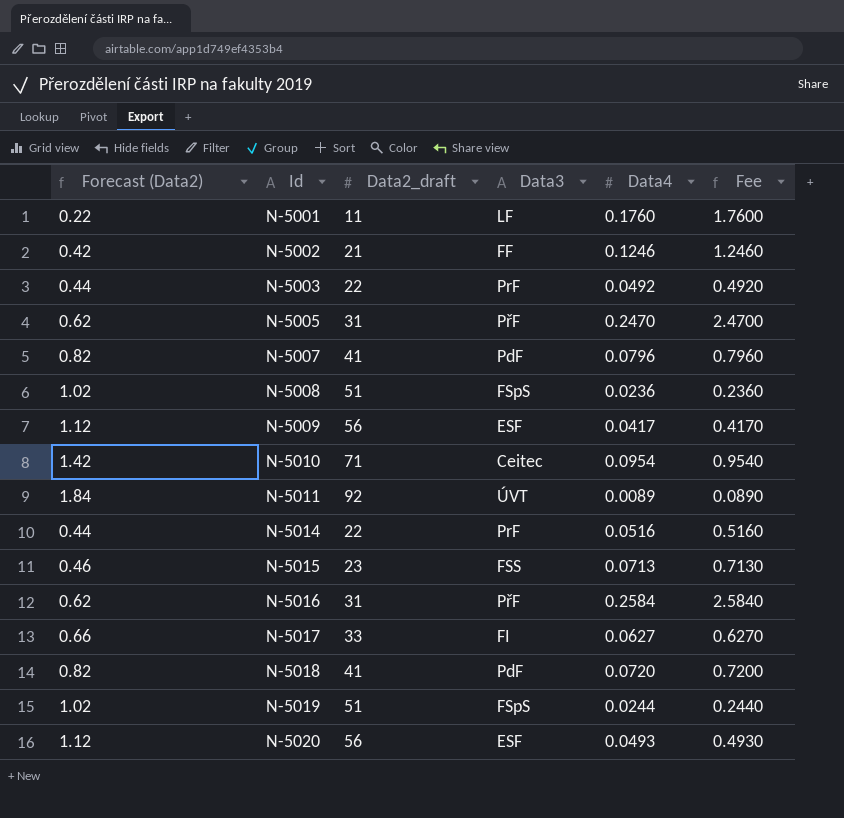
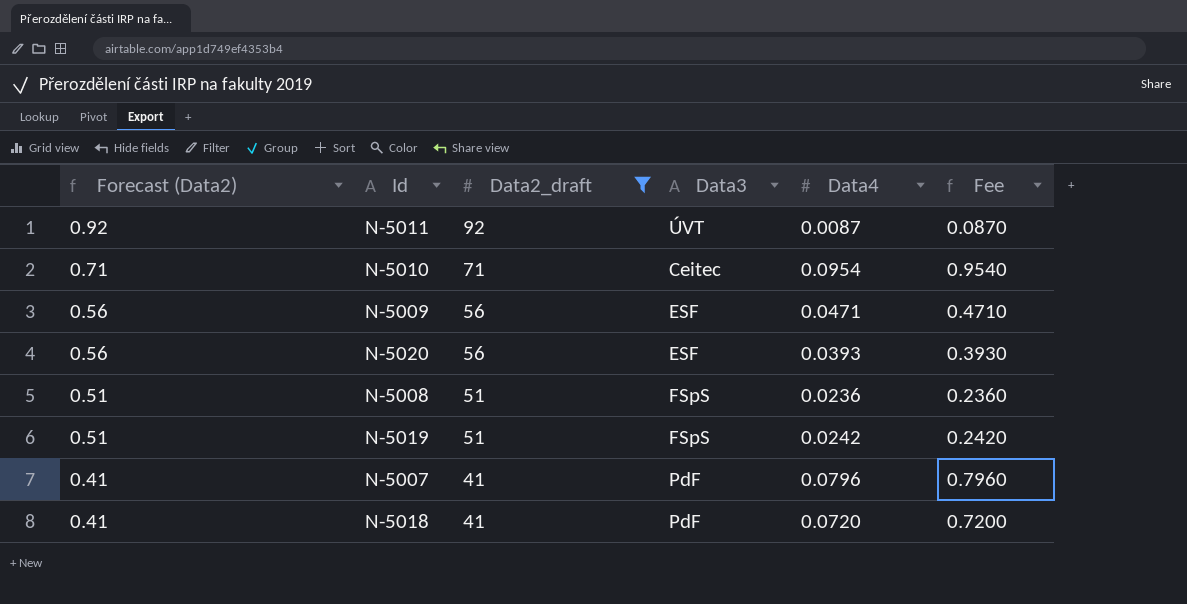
filter: none -> Data2_draft >= 41
row order: Id ascending -> Forecast (Data2) descending
column Forecast (Data2) | formula: [Data2_draft] * 0.02 -> [Data2_draft] * 0.01
N-5011 | Data4: 0.0089 -> 0.0087
N-5011 | Fee: 0.0890 -> 0.0870
N-5009 | Data4: 0.0417 -> 0.0471
N-5009 | Fee: 0.4170 -> 0.4710
N-5020 | Data4: 0.0493 -> 0.0393
N-5020 | Fee: 0.4930 -> 0.3930
N-5019 | Data4: 0.0244 -> 0.0242
N-5019 | Fee: 0.2440 -> 0.2420

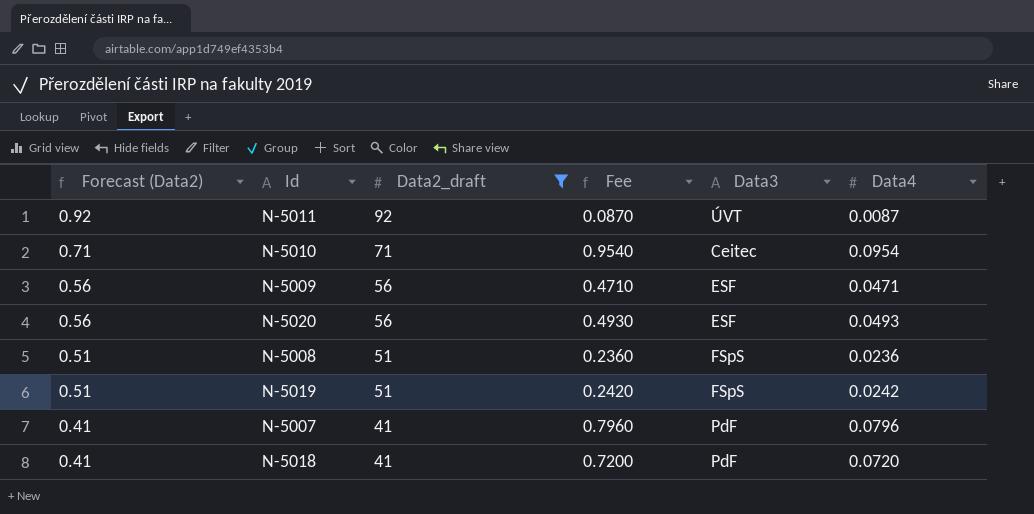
column Fee | position: 6 -> 4
N-5020 | Fee: 0.3930 -> 0.4930
N-5020 | Data4: 0.0393 -> 0.0493

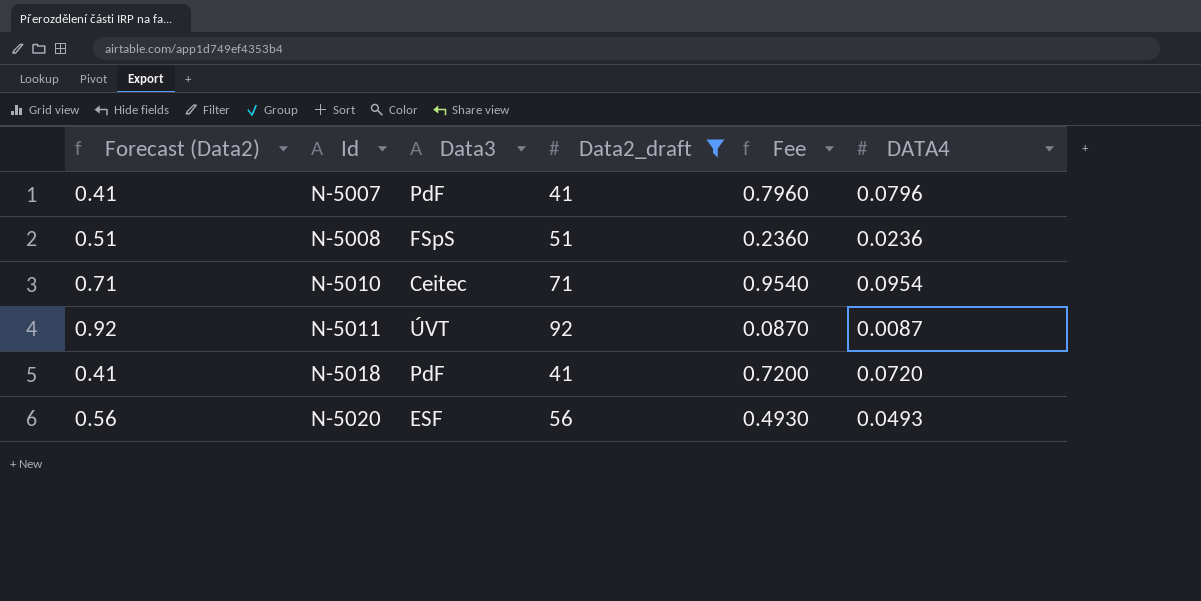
row order: Forecast (Data2) descending -> Id ascending
column Data3 | position: 5 -> 3
column name: Data4 -> DATA4
row N-5009: 0.56 | 56 | 0.4710 | ESF | 0.0471 -> none
row N-5019: 0.51 | 51 | 0.2420 | FSpS | 0.0242 -> none

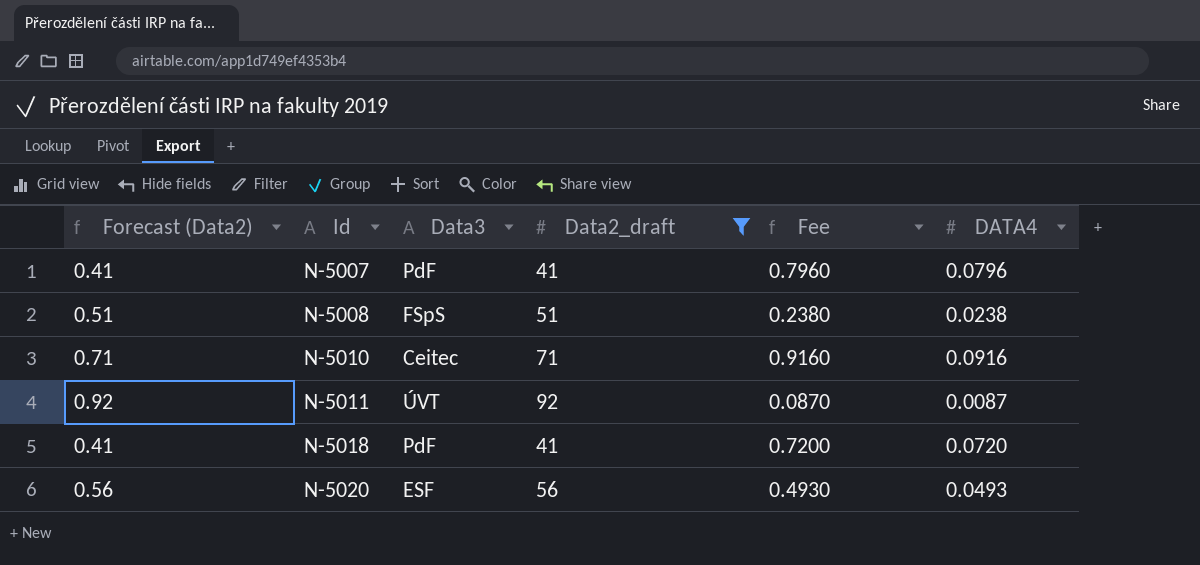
N-5008 | Fee: 0.2360 -> 0.2380
N-5008 | DATA4: 0.0236 -> 0.0238
N-5010 | Fee: 0.9540 -> 0.9160
N-5010 | DATA4: 0.0954 -> 0.0916

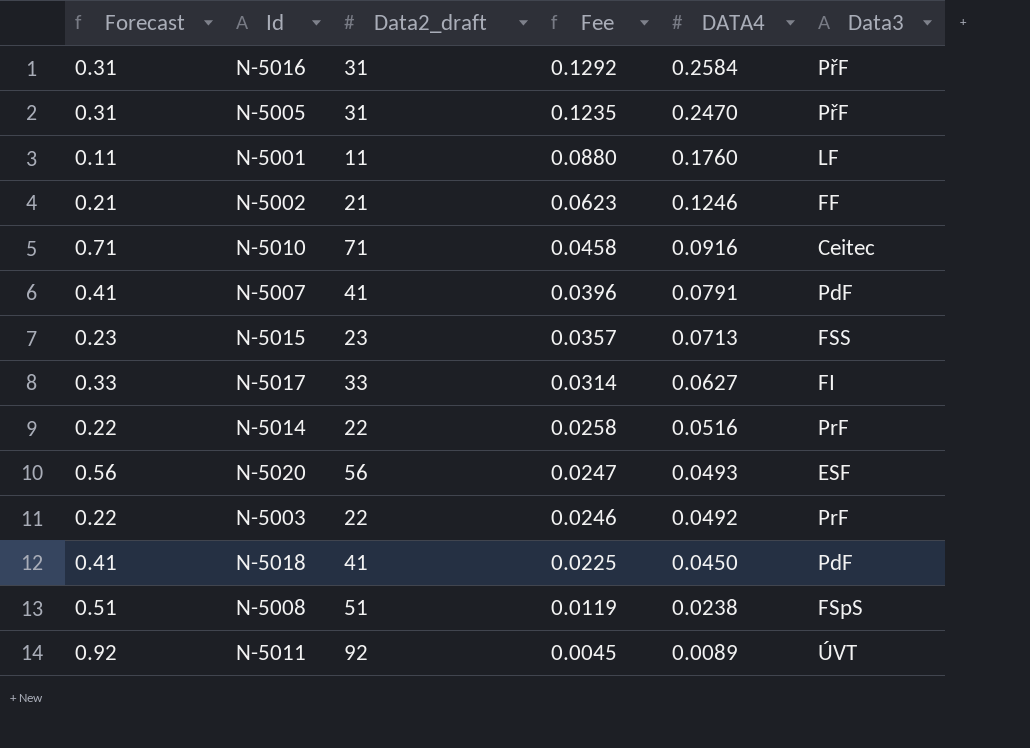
filter: Data2_draft >= 41 -> none
row order: Id ascending -> Fee descending
column name: Forecast (Data2) -> Forecast
column Fee | formula: [DATA4] * 10 -> [DATA4] * 0.5
column Data3 | position: 3 -> 6
N-5007 | DATA4: 0.0796 -> 0.0791
N-5018 | DATA4: 0.0720 -> 0.0450
N-5011 | DATA4: 0.0087 -> 0.0089

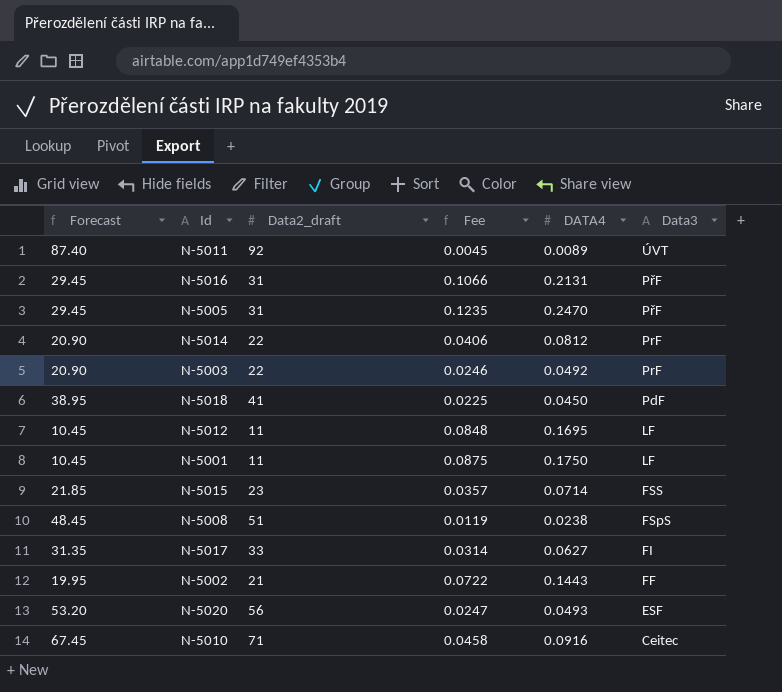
row order: Fee descending -> Data3 descending
column Forecast | formula: [Data2_draft] * 0.01 -> [Data2_draft] * 0.95
row N-5007: 0.41 | 41 | 0.0396 | 0.0791 | PdF -> none
N-5016 | Fee: 0.1292 -> 0.1066
N-5016 | DATA4: 0.2584 -> 0.2131
N-5014 | Fee: 0.0258 -> 0.0406
N-5014 | DATA4: 0.0516 -> 0.0812
row N-5012: none -> 10.45 | 11 | 0.0848 | 0.1695 | LF
N-5001 | Fee: 0.0880 -> 0.0875
N-5001 | DATA4: 0.1760 -> 0.1750
N-5015 | DATA4: 0.0713 -> 0.0714
N-5002 | Fee: 0.0623 -> 0.0722
N-5002 | DATA4: 0.1246 -> 0.1443

